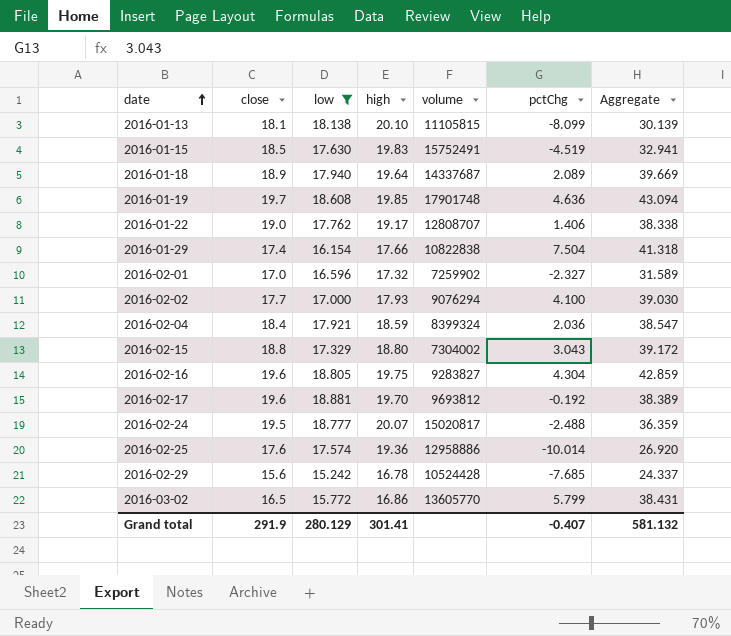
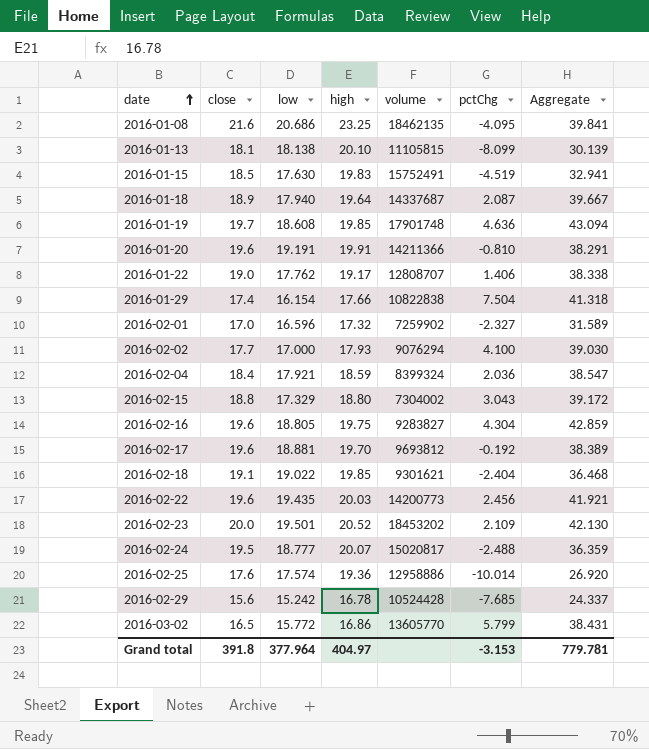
filter: low <= 18.881 -> none
2016-01-18 | pctChg: 2.089 -> 2.087
2016-01-18 | Aggregate: 39.669 -> 39.667
Grand total | close: 291.9 -> 391.8
Grand total | low: 280.129 -> 377.964
Grand total | high: 301.41 -> 404.97
Grand total | pctChg: -0.407 -> -3.153
Grand total | Aggregate: 581.132 -> 779.781

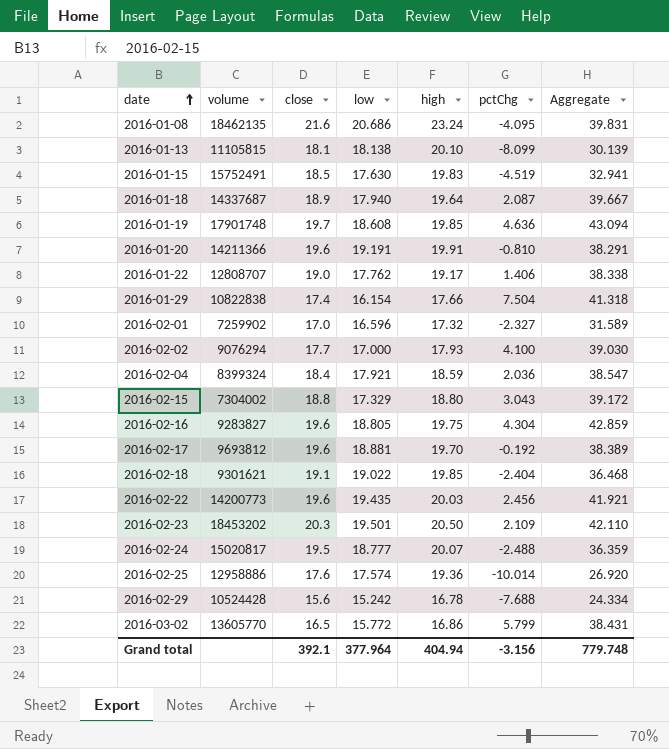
column volume | position: 5 -> 2
2016-01-08 | high: 23.25 -> 23.24
2016-01-08 | Aggregate: 39.841 -> 39.831
2016-02-23 | close: 20.0 -> 20.3
2016-02-23 | high: 20.52 -> 20.50
2016-02-23 | Aggregate: 42.130 -> 42.110
2016-02-29 | pctChg: -7.685 -> -7.688
2016-02-29 | Aggregate: 24.337 -> 24.334
Grand total | close: 391.8 -> 392.1
Grand total | high: 404.97 -> 404.94
Grand total | pctChg: -3.153 -> -3.156
Grand total | Aggregate: 779.781 -> 779.748

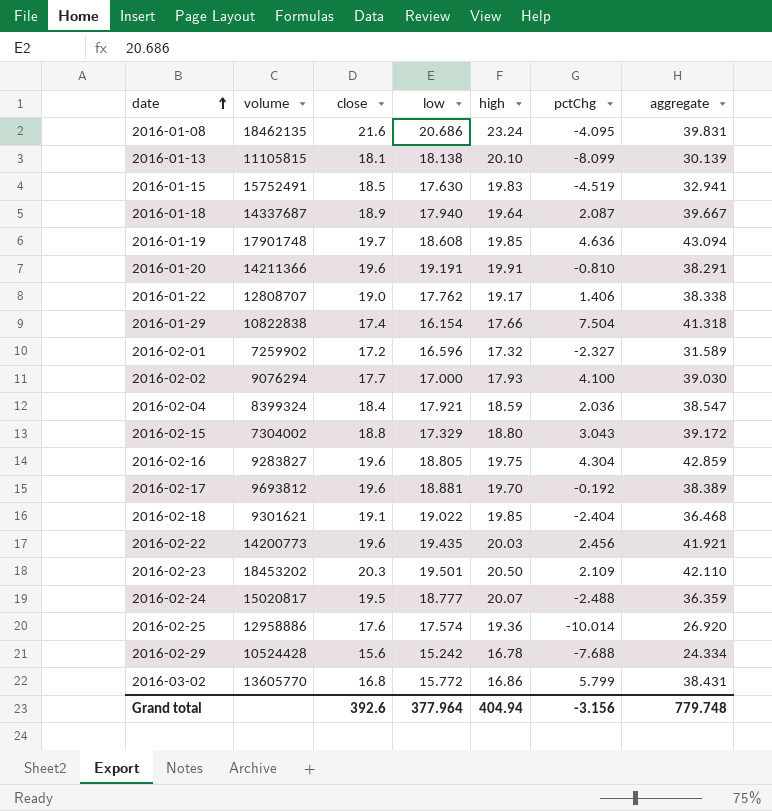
column name: Aggregate -> aggregate
2016-02-01 | close: 17.0 -> 17.2
2016-03-02 | close: 16.5 -> 16.8
Grand total | close: 392.1 -> 392.6

